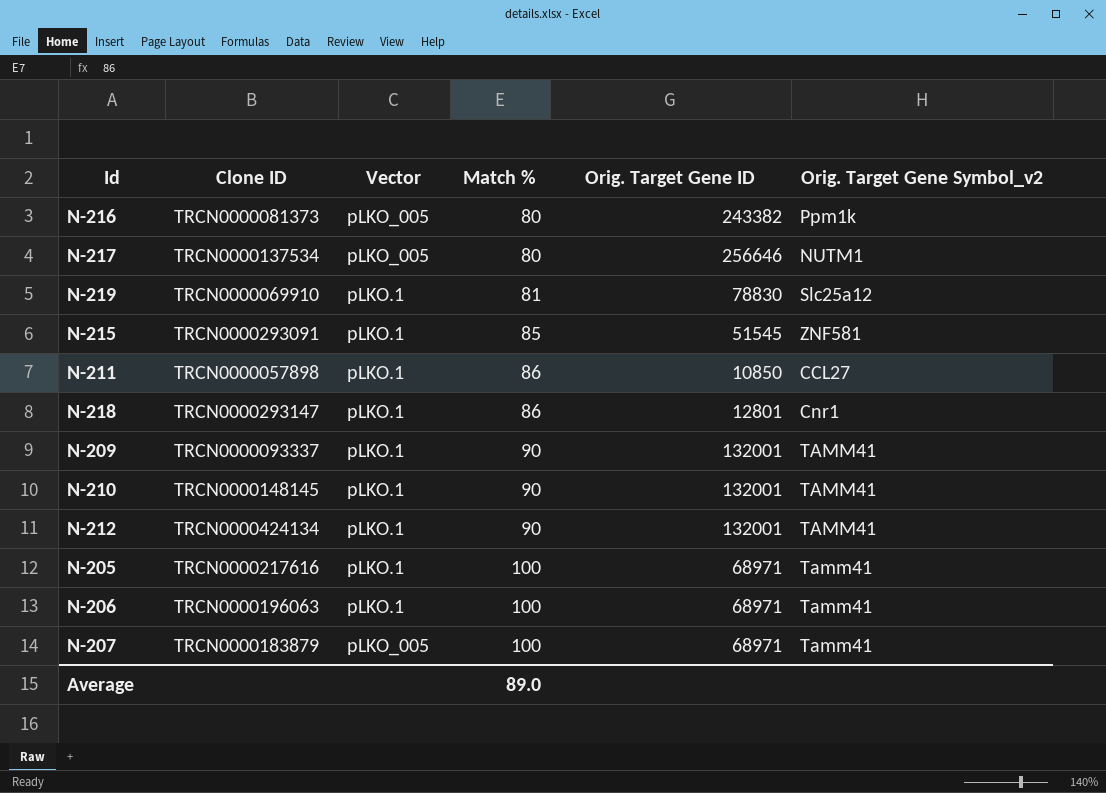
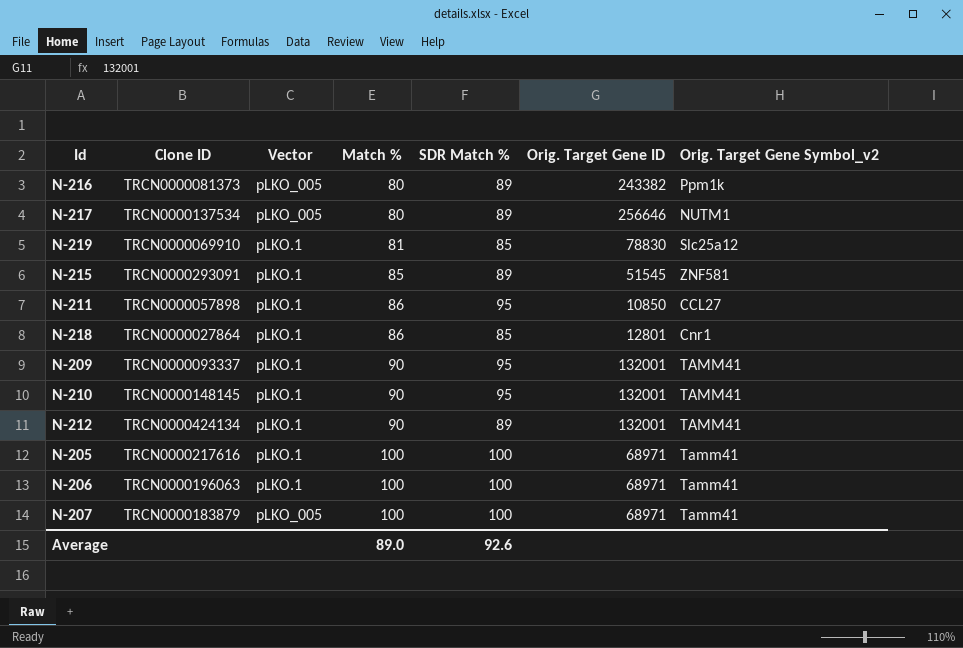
column SDR Match % | position: none -> 5
N-218 | Clone ID: TRCN0000293147 -> TRCN0000027864

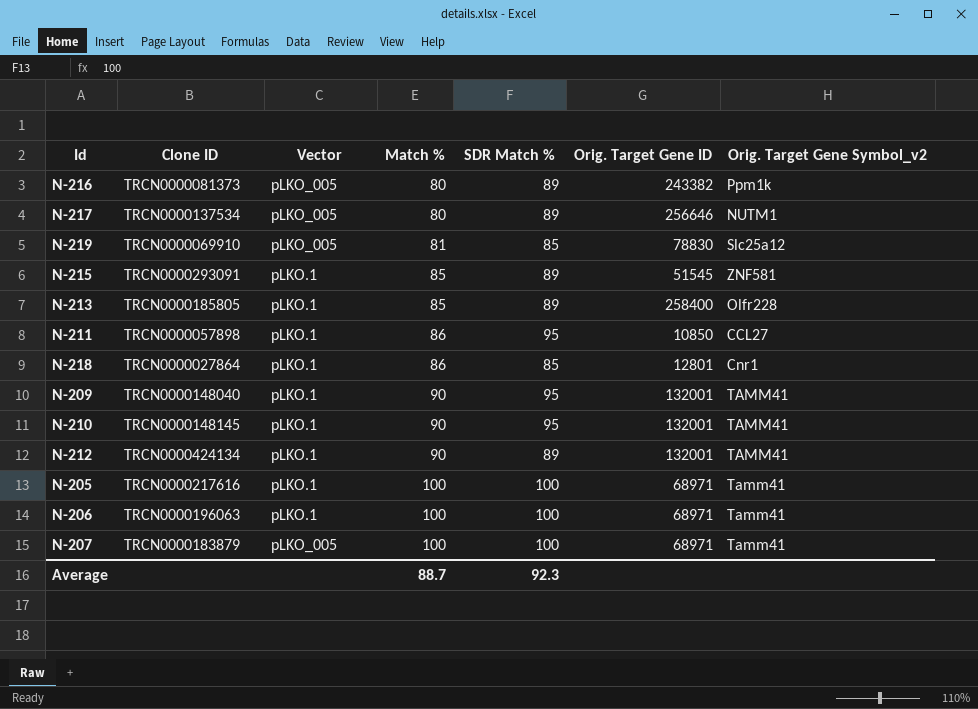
N-219 | Vector: pLKO.1 -> pLKO_005
row N-213: none -> TRCN0000185805 | pLKO.1 | 85 | 89 | 258400 | Olfr228
N-209 | Clone ID: TRCN0000093337 -> TRCN0000148040
Average | Match %: 89.0 -> 88.7
Average | SDR Match %: 92.6 -> 92.3

